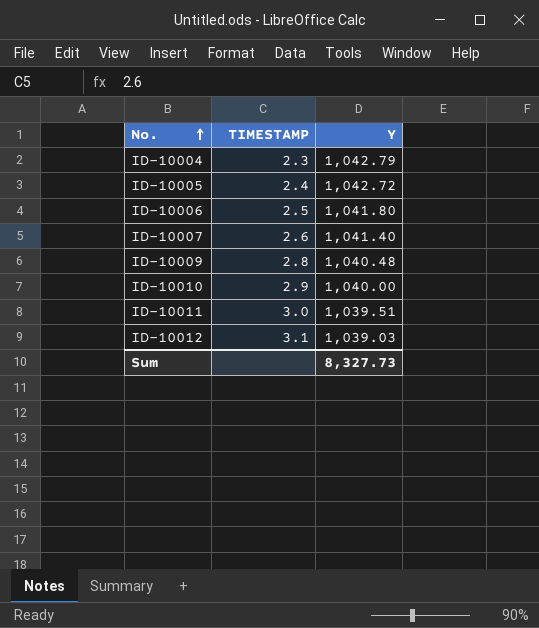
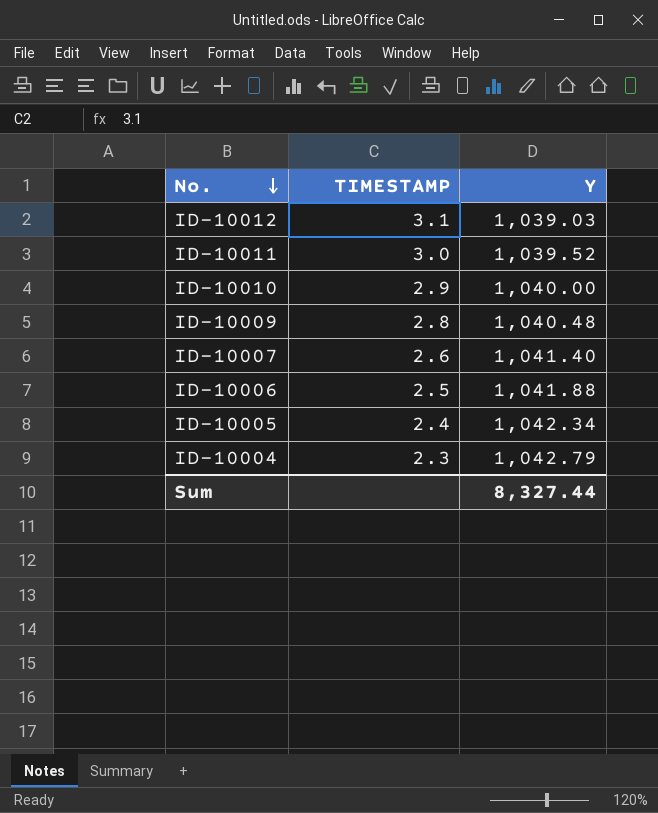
row order: No. ascending -> No. descending
ID-10011 | Y: 1,039.51 -> 1,039.52
ID-10006 | Y: 1,041.80 -> 1,041.88
ID-10005 | Y: 1,042.72 -> 1,042.34
Sum | Y: 8,327.73 -> 8,327.44

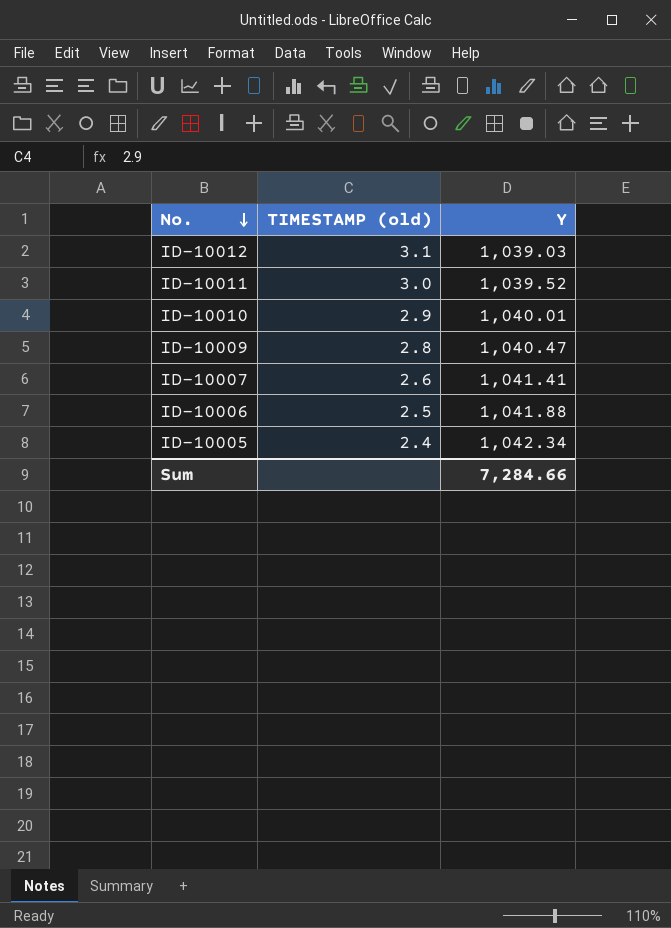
column name: TIMESTAMP -> TIMESTAMP (old)
row ID-10004: 2.3 | 1,042.79 -> none
ID-10010 | Y: 1,040.00 -> 1,040.01
ID-10009 | Y: 1,040.48 -> 1,040.47
ID-10007 | Y: 1,041.40 -> 1,041.41
Sum | Y: 8,327.44 -> 7,284.66

